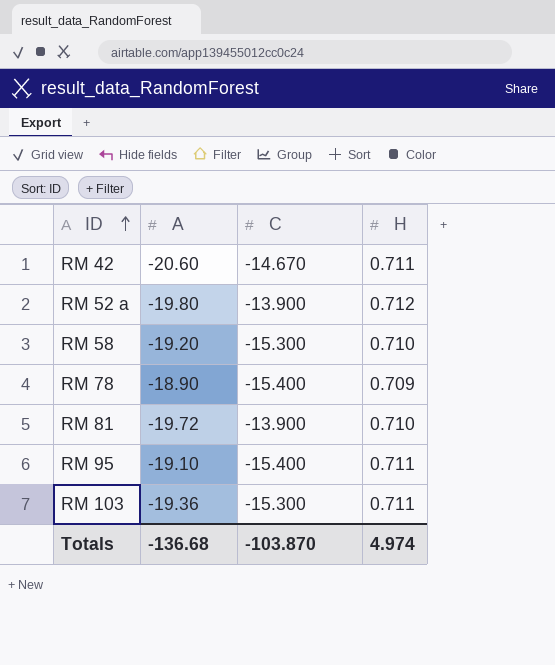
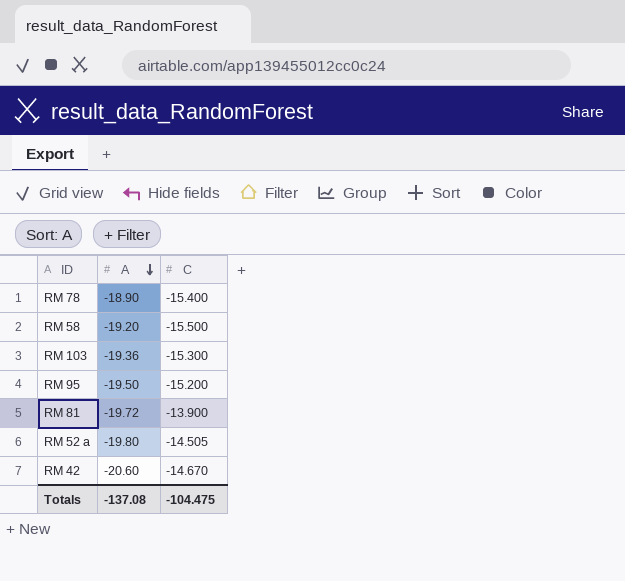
row order: ID ascending -> A descending
column H | position: 4 -> none
RM 58 | C: -15.300 -> -15.500
RM 95 | A: -19.10 -> -19.50
RM 95 | C: -15.400 -> -15.200
RM 52 a | C: -13.900 -> -14.505
Totals | A: -136.68 -> -137.08
Totals | C: -103.870 -> -104.475

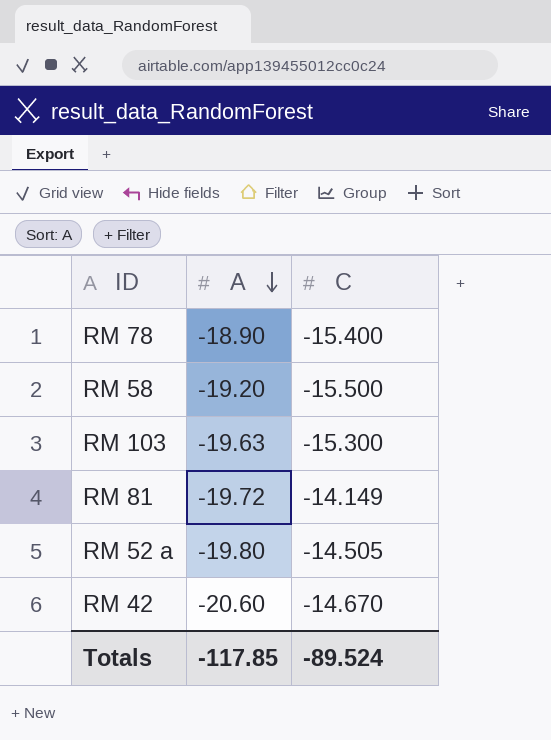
row RM 95: -19.50 | -15.200 -> none
RM 103 | A: -19.36 -> -19.63
RM 81 | C: -13.900 -> -14.149
Totals | A: -137.08 -> -117.85
Totals | C: -104.475 -> -89.524

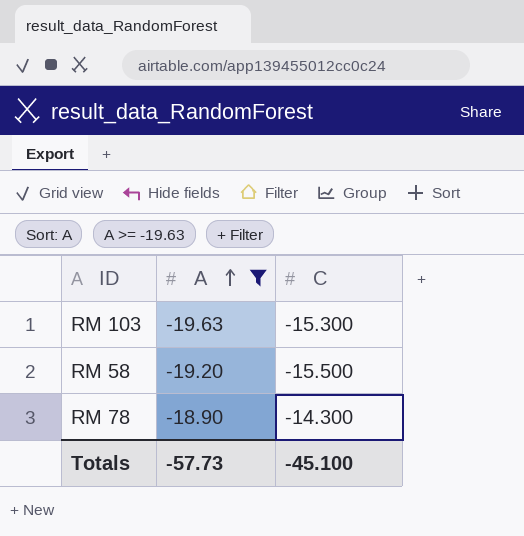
filter: none -> A >= -19.63
row order: A descending -> A ascending
RM 78 | C: -15.400 -> -14.300
Totals | A: -117.85 -> -57.73
Totals | C: -89.524 -> -45.100

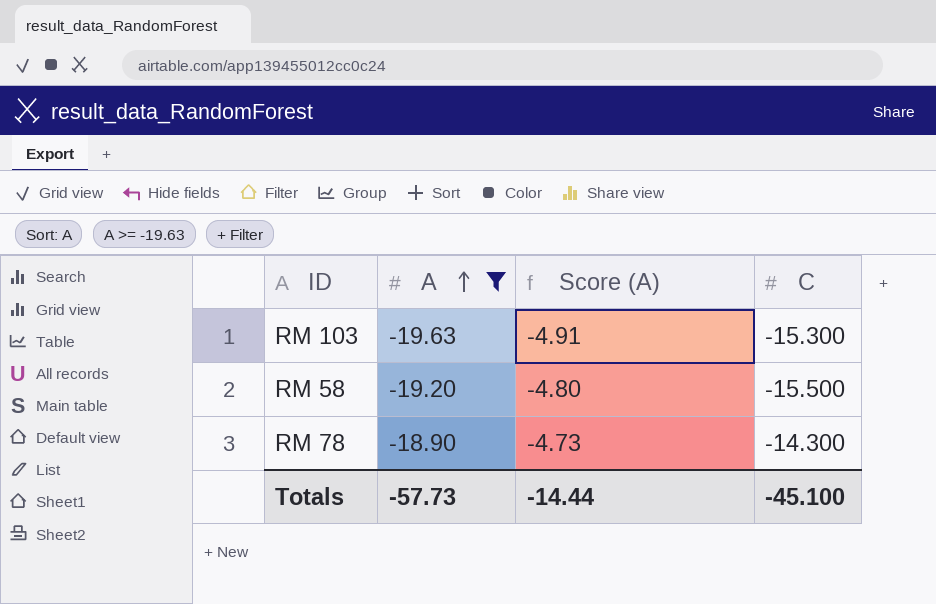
column Score (A) | formula: none -> [A] * 0.25

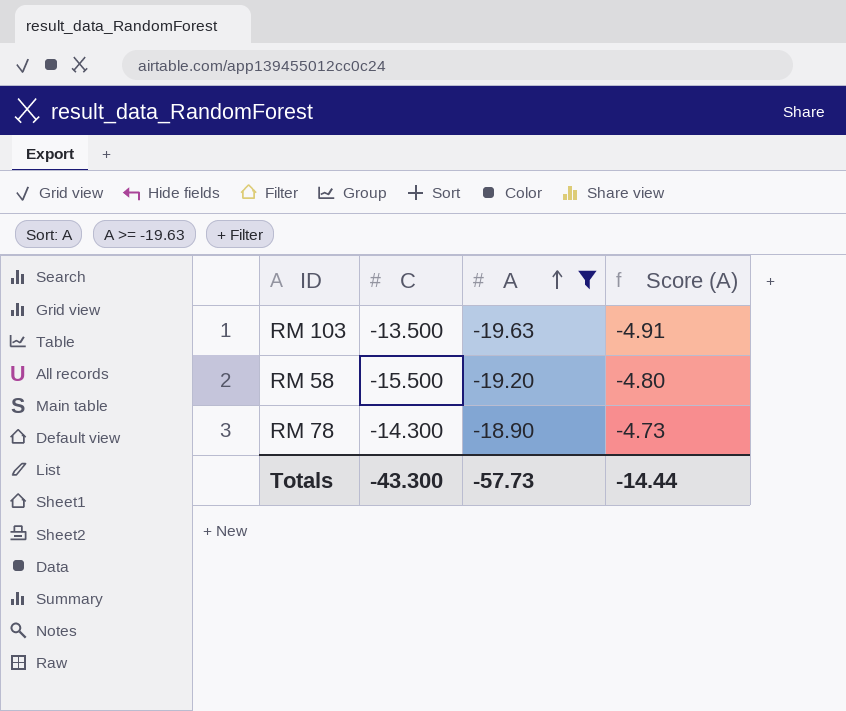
column C | position: 4 -> 2
RM 103 | C: -15.300 -> -13.500
Totals | C: -45.100 -> -43.300

